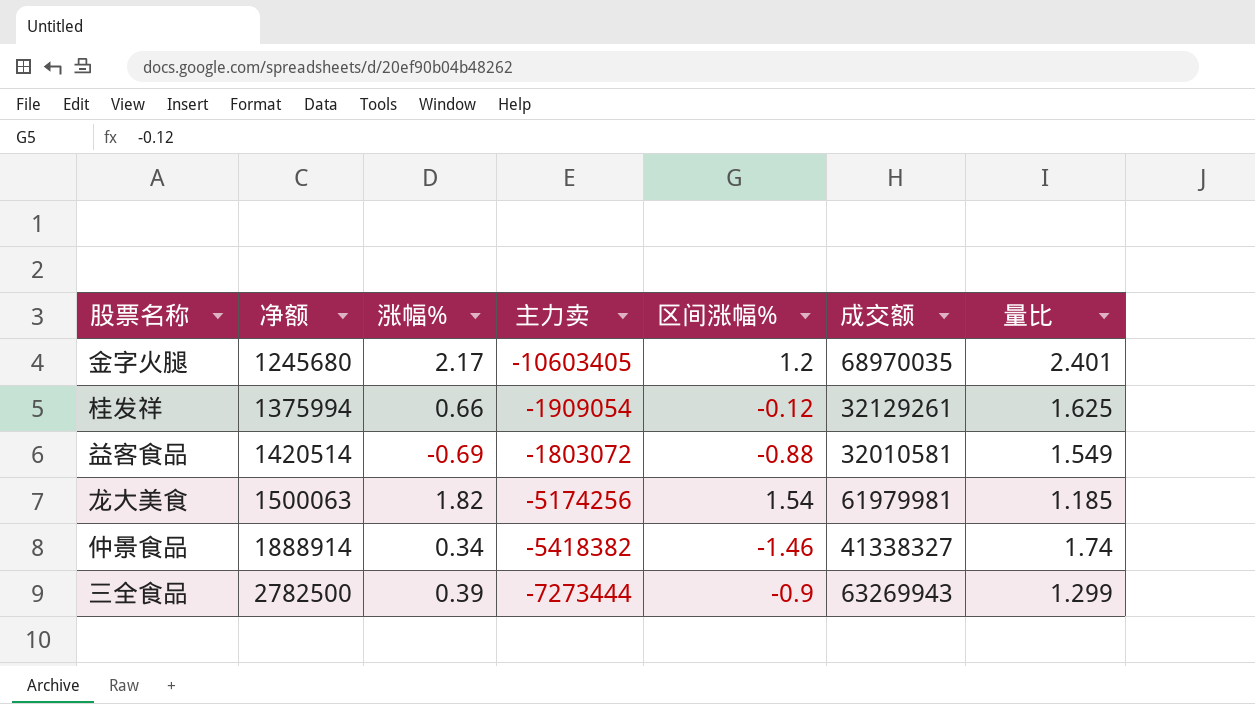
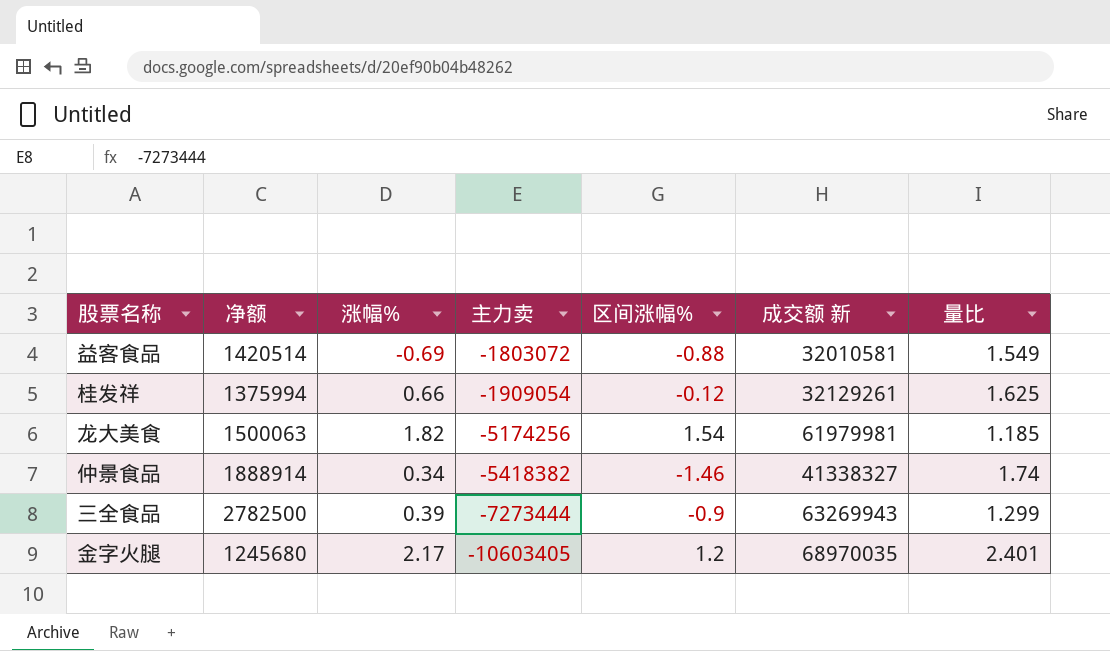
row order: 净额 ascending -> 主力卖 descending
column name: 成交额 -> 成交额 新

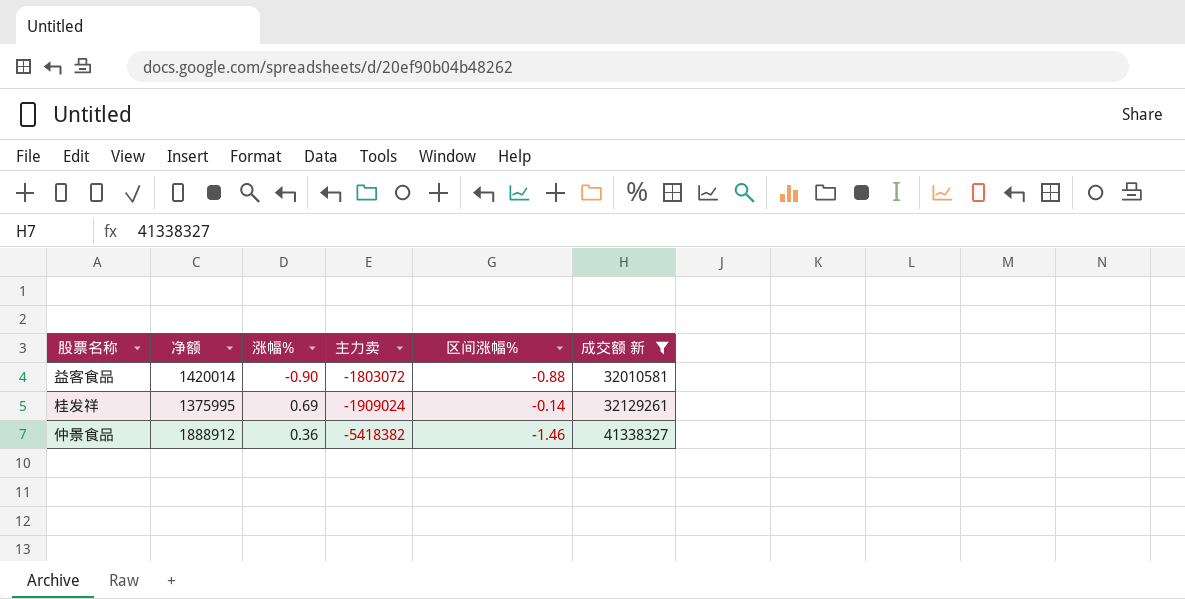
filter: none -> 成交额 新 <= 41338327
column 量比 | position: 7 -> none
益客食品 | 净额: 1420514 -> 1420014
益客食品 | 涨幅%: -0.69 -> -0.90
桂发祥 | 净额: 1375994 -> 1375995
桂发祥 | 涨幅%: 0.66 -> 0.69
桂发祥 | 主力卖: -1909054 -> -1909024
桂发祥 | 区间涨幅%: -0.12 -> -0.14
仲景食品 | 净额: 1888914 -> 1888912
仲景食品 | 涨幅%: 0.34 -> 0.36

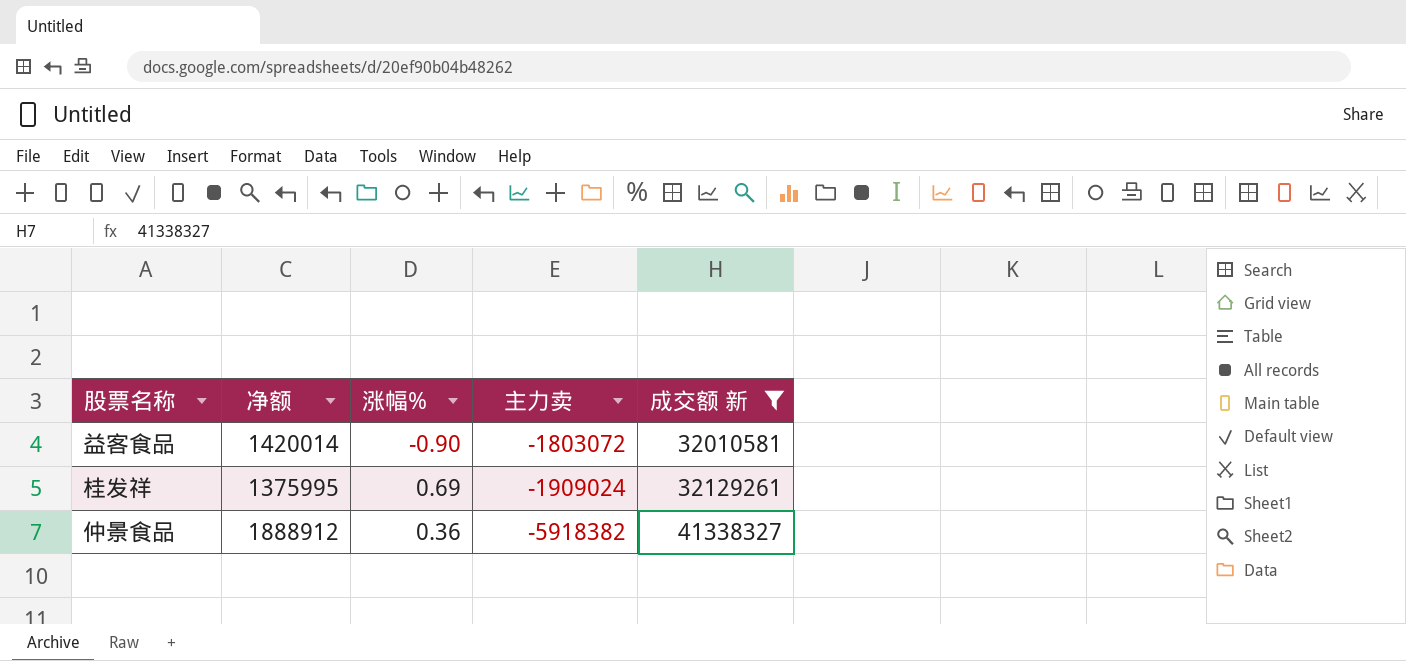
column 区间涨幅% | position: 5 -> none
仲景食品 | 主力卖: -5418382 -> -5918382

